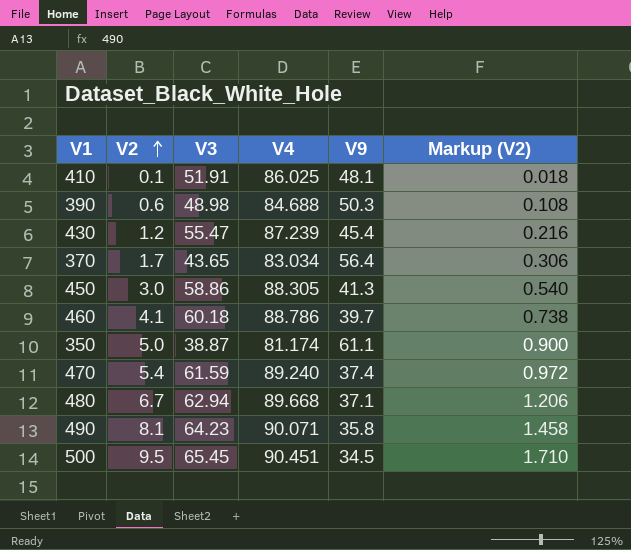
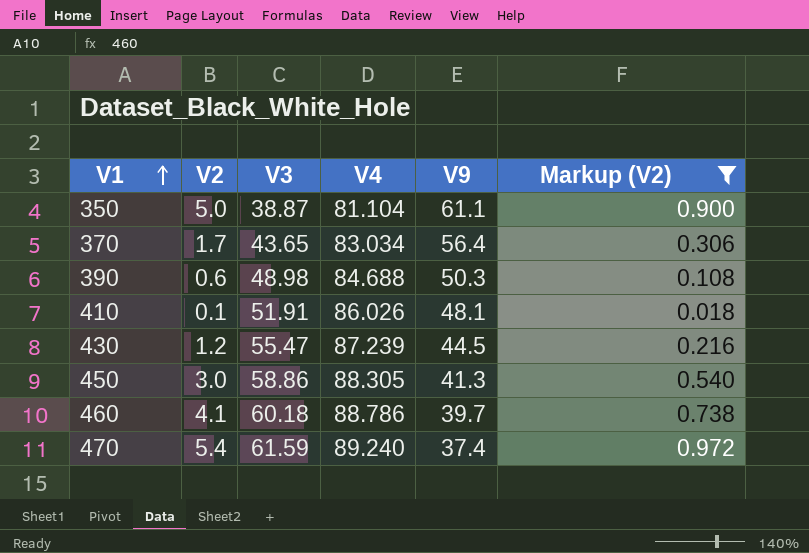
filter: none -> Markup (V2) <= 0.972
row order: V2 ascending -> V1 ascending
350 | V4: 81.174 -> 81.104
410 | V4: 86.025 -> 86.026
430 | V9: 45.4 -> 44.5

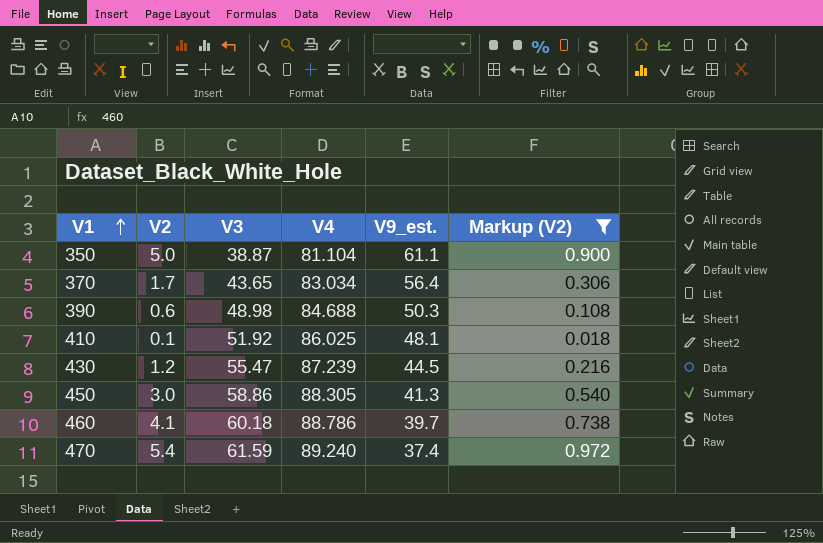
column name: V9 -> V9_est.
410 | V3: 51.91 -> 51.92
410 | V4: 86.026 -> 86.025

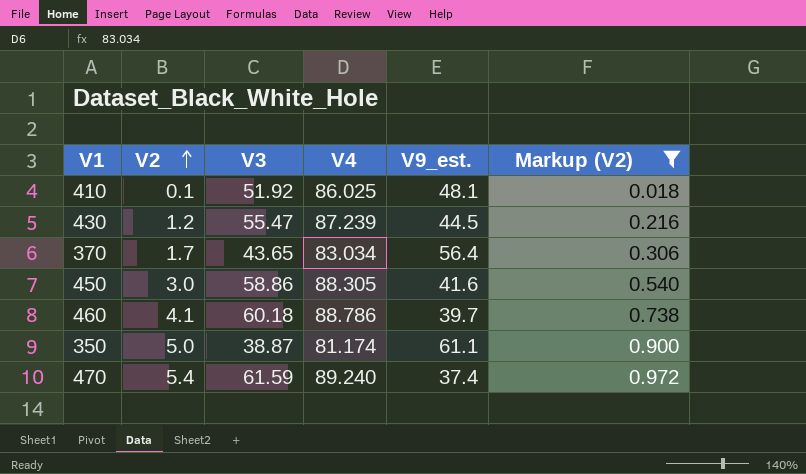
row order: V1 ascending -> V2 ascending
row 390: 0.6 | 48.98 | 84.688 | 50.3 | 0.108 -> none
450 | V9_est.: 41.3 -> 41.6
350 | V4: 81.104 -> 81.174

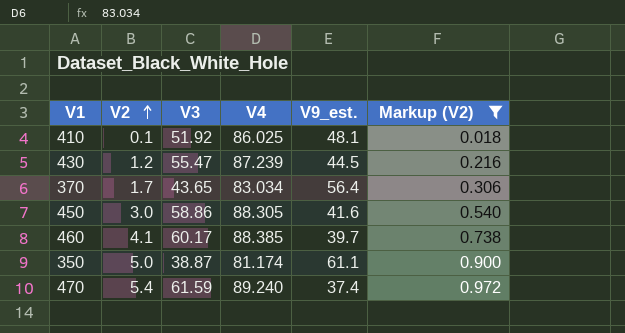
460 | V3: 60.18 -> 60.17
460 | V4: 88.786 -> 88.385

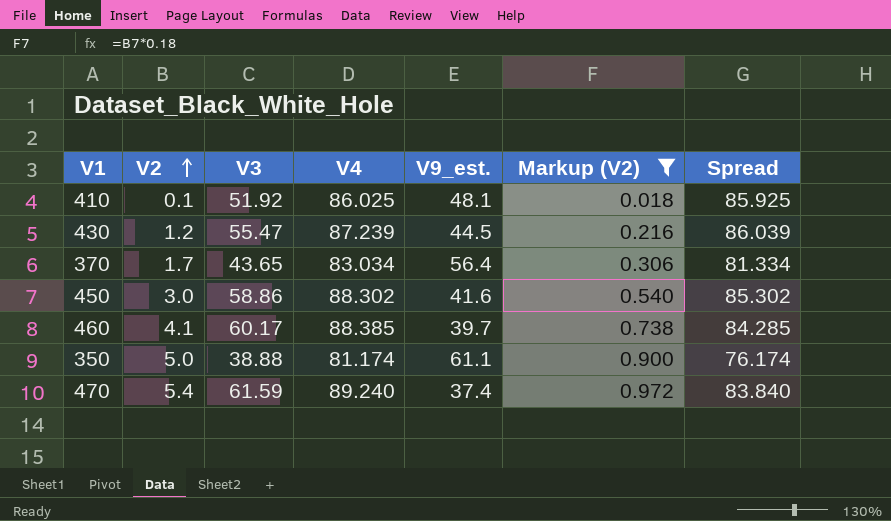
column Spread | formula: none -> [V4] - [V2]
450 | V4: 88.305 -> 88.302
350 | V3: 38.87 -> 38.88

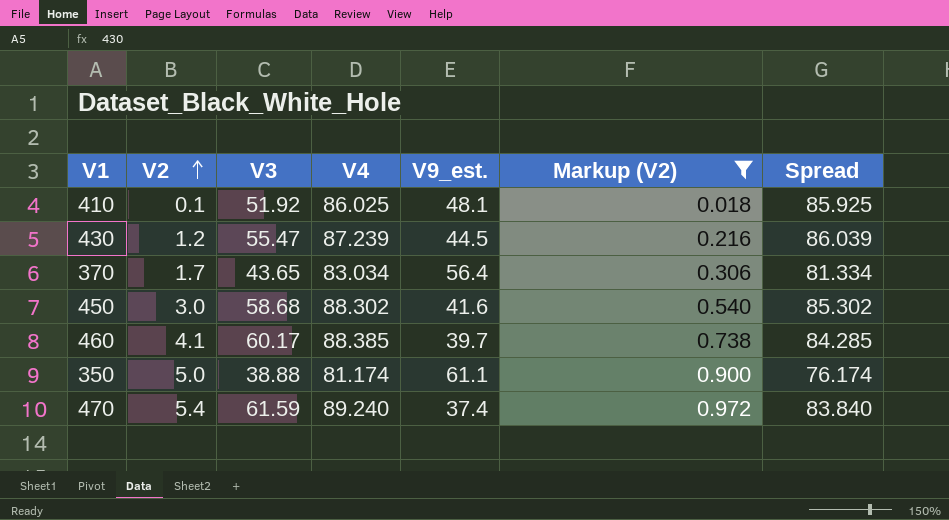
450 | V3: 58.86 -> 58.68

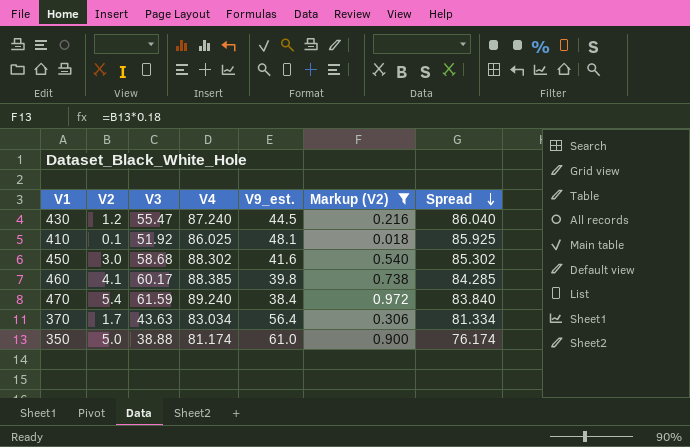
row order: V2 ascending -> Spread descending
430 | V4: 87.239 -> 87.240
430 | Spread: 86.039 -> 86.040
460 | V9_est.: 39.7 -> 39.8
470 | V9_est.: 37.4 -> 38.4
370 | V3: 43.65 -> 43.63
350 | V9_est.: 61.1 -> 61.0

